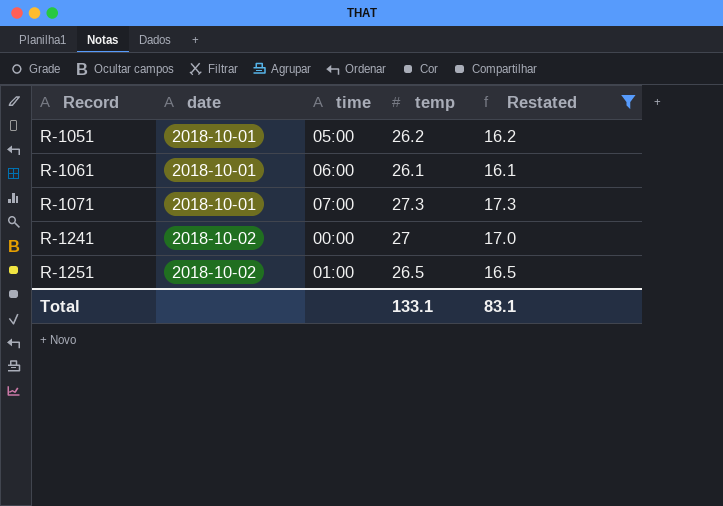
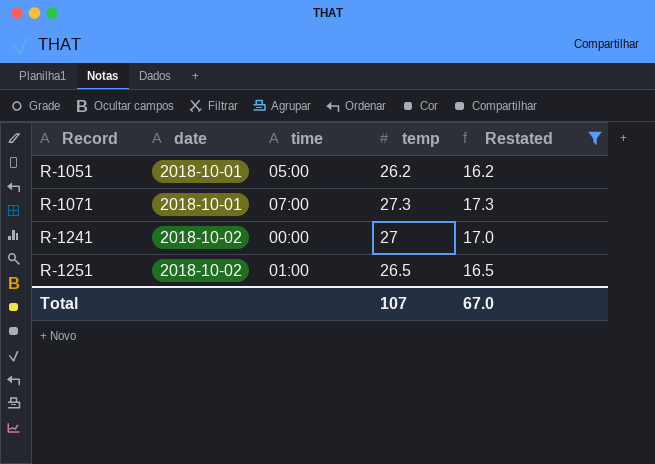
row R-1061: 2018-10-01 | 06:00 | 26.1 | 16.1 -> none
Total | temp: 133.1 -> 107
Total | Restated: 83.1 -> 67.0

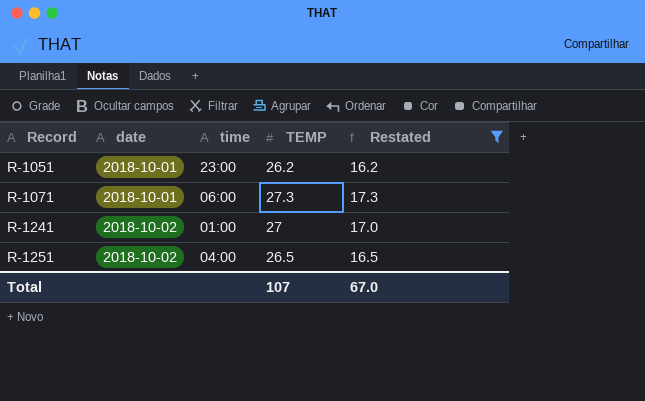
column name: temp -> TEMP
R-1051 | time: 05:00 -> 23:00
R-1071 | time: 07:00 -> 06:00
R-1241 | time: 00:00 -> 01:00
R-1251 | time: 01:00 -> 04:00

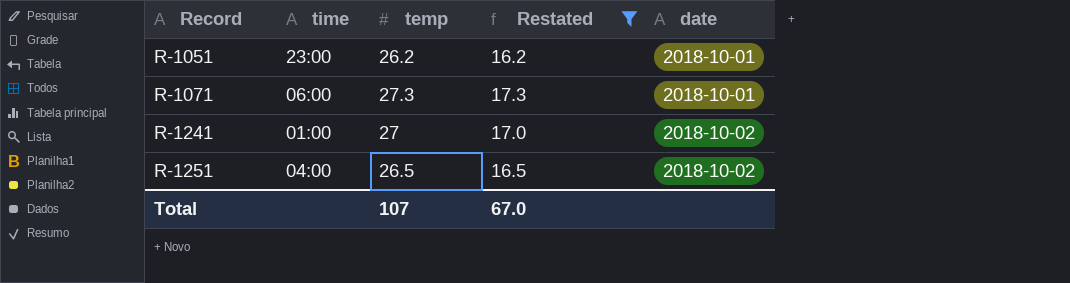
column name: TEMP -> temp
column date | position: 2 -> 5

